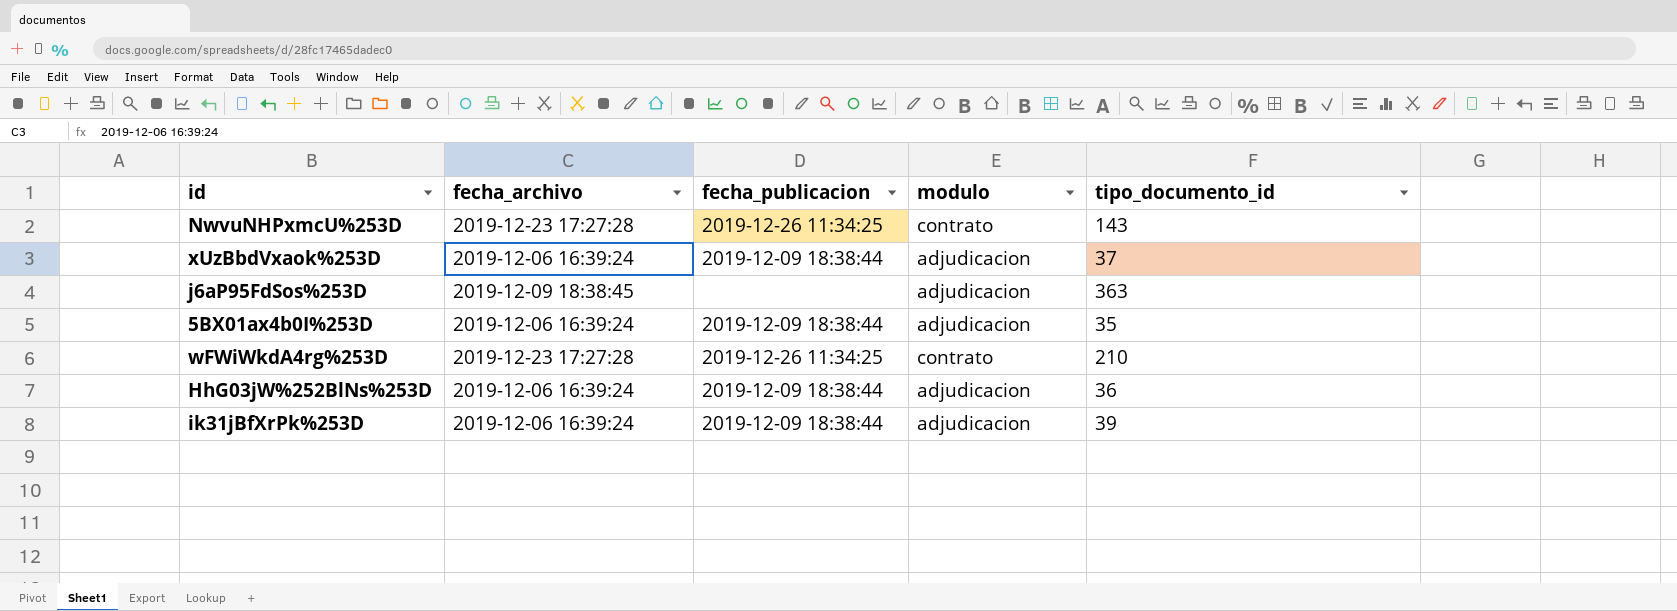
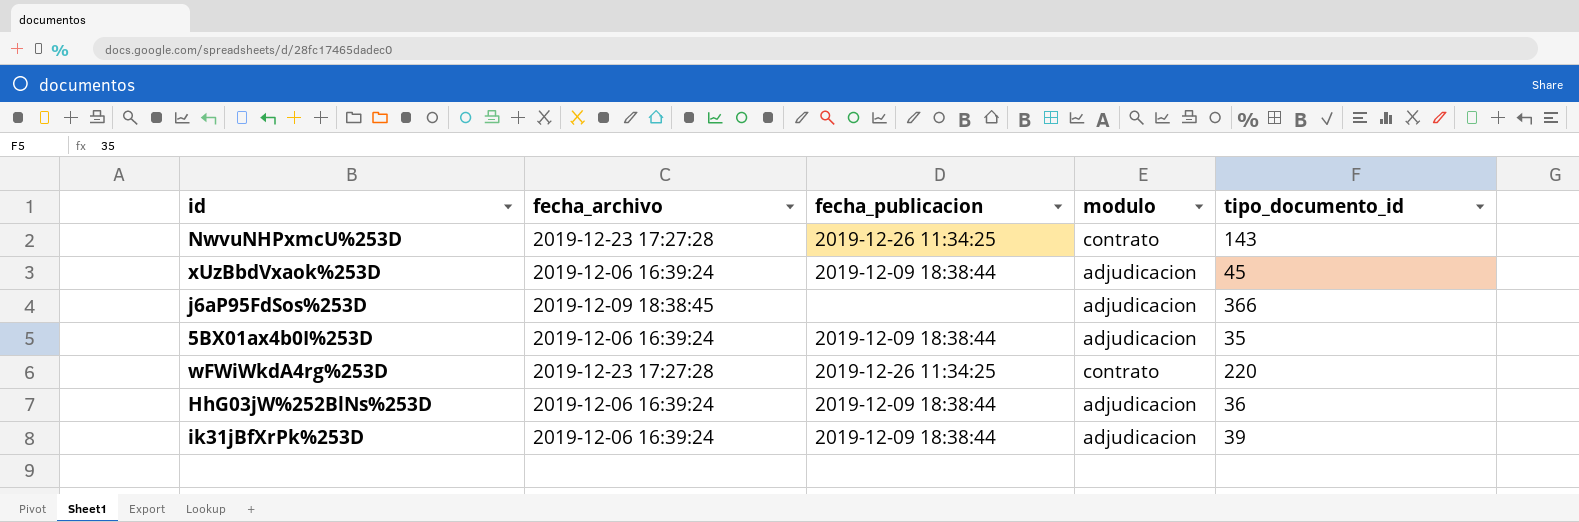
xUzBbdVxaok%253D | tipo_documento_id: 37 -> 45
j6aP95FdSos%253D | tipo_documento_id: 363 -> 366
wFWiWkdA4rg%253D | tipo_documento_id: 210 -> 220

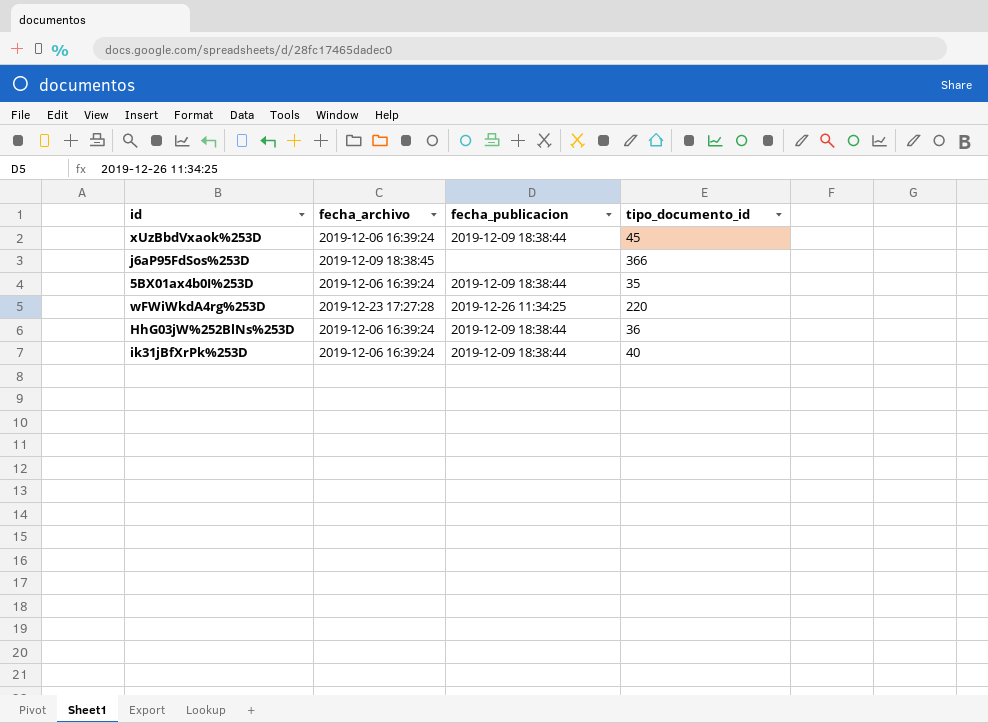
column modulo | position: 4 -> none
row NwvuNHPxmcU%253D: 2019-12-23 17:27:28 | 2019-12-26 11:34:25 | contrato | 143 -> none
ik31jBfXrPk%253D | tipo_documento_id: 39 -> 40

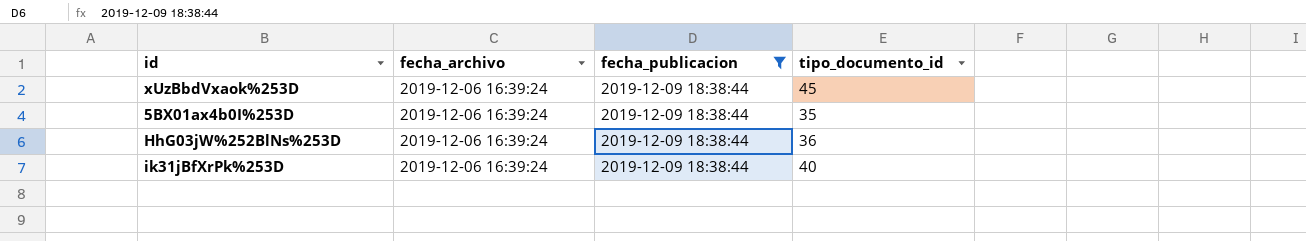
filter: none -> fecha_publicacion = 2019-12-09 18:38:44

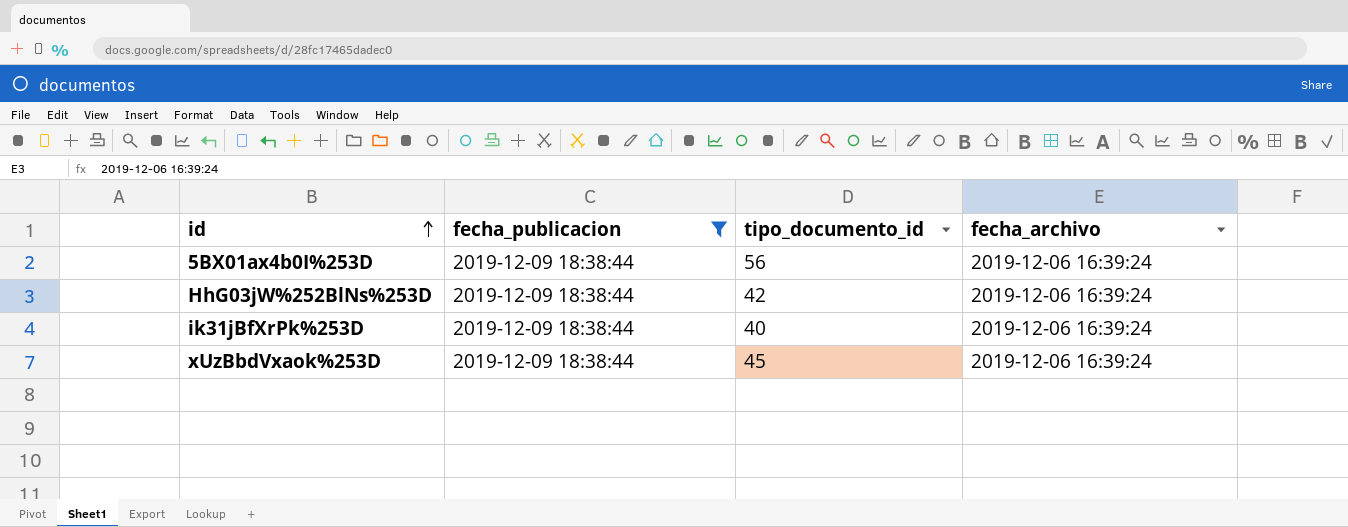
row order: none -> id ascending
column fecha_archivo | position: 2 -> 4
5BX01ax4b0I%253D | tipo_documento_id: 35 -> 56
HhG03jW%252BlNs%253D | tipo_documento_id: 36 -> 42

